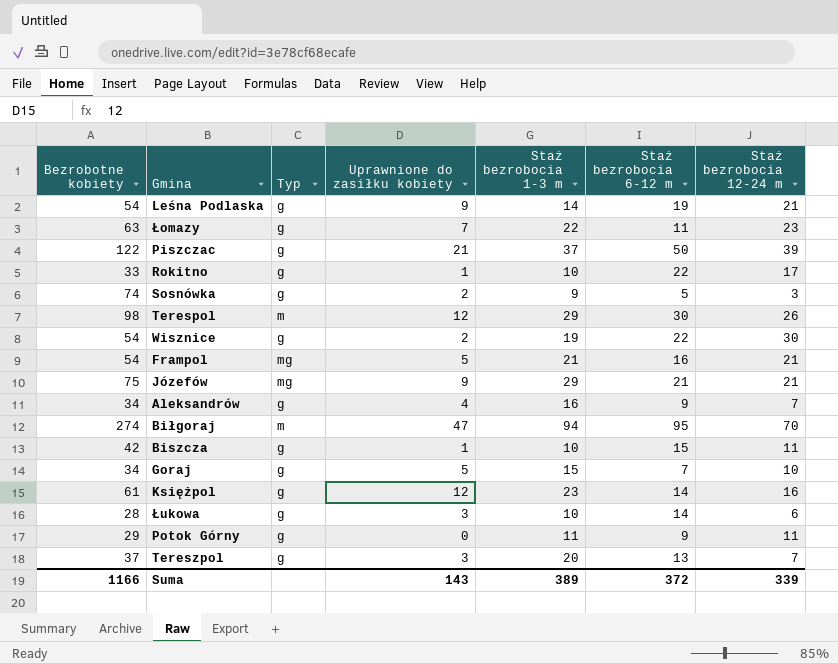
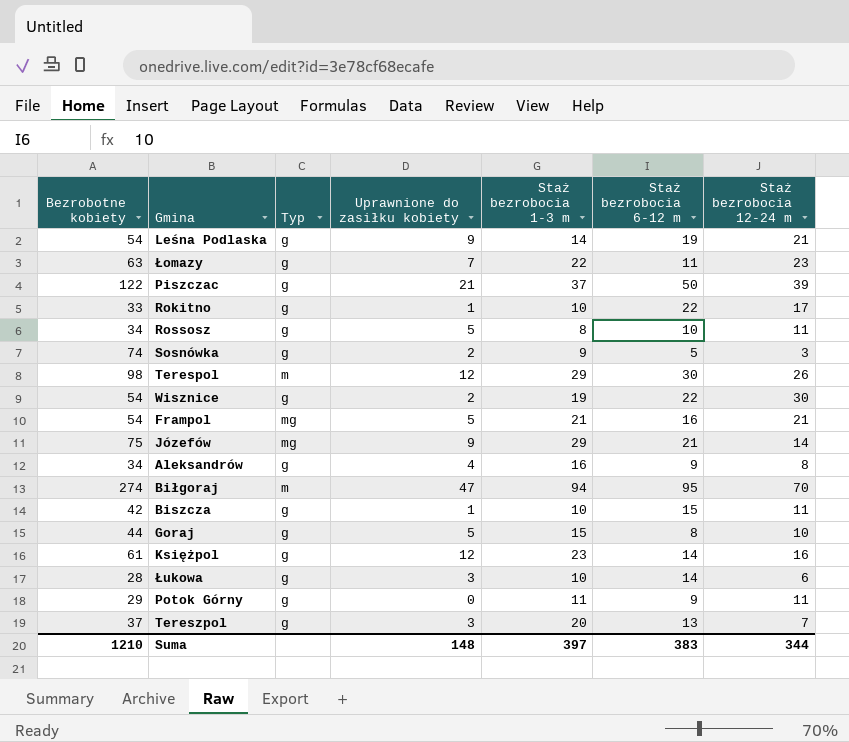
row Rossosz: none -> 34 | g | 5 | 8 | 10 | 11
Józefów | Staż bezrobocia 12-24 m: 21 -> 14
Aleksandrów | Staż bezrobocia 12-24 m: 7 -> 8
Goraj | Bezrobotne kobiety: 34 -> 44
Goraj | Staż bezrobocia 6-12 m: 7 -> 8
Suma | Bezrobotne kobiety: 1166 -> 1210
Suma | Uprawnione do zasiłku kobiety: 143 -> 148
Suma | Staż bezrobocia 1-3 m: 389 -> 397
Suma | Staż bezrobocia 6-12 m: 372 -> 383
Suma | Staż bezrobocia 12-24 m: 339 -> 344

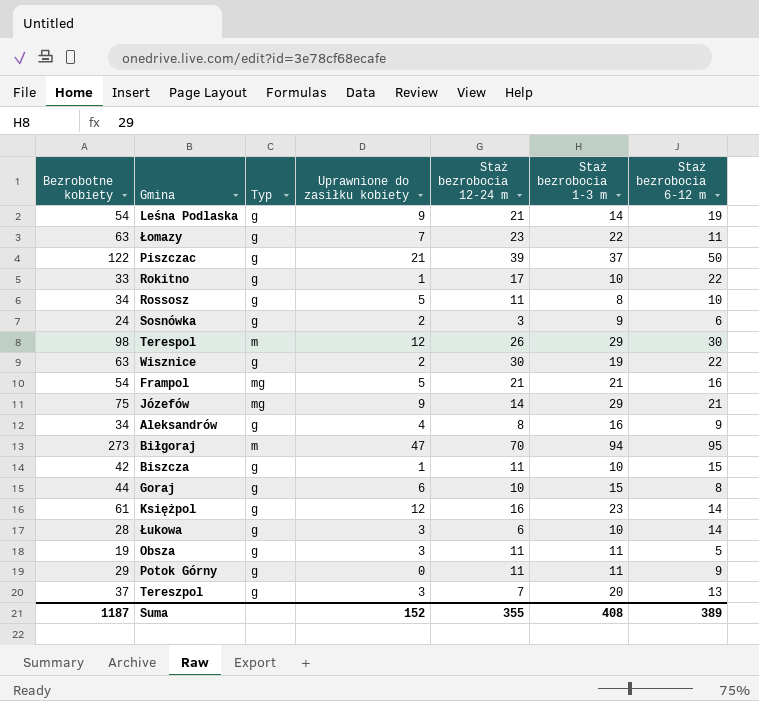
column Staż bezrobocia 12-24 m | position: 7 -> 5
Sosnówka | Bezrobotne kobiety: 74 -> 24
Sosnówka | Staż bezrobocia 6-12 m: 5 -> 6
Wisznice | Bezrobotne kobiety: 54 -> 63
Biłgoraj | Bezrobotne kobiety: 274 -> 273
Goraj | Uprawnione do zasiłku kobiety: 5 -> 6
row Obsza: none -> 19 | g | 3 | 11 | 11 | 5
Suma | Bezrobotne kobiety: 1210 -> 1187
Suma | Uprawnione do zasiłku kobiety: 148 -> 152
Suma | Staż bezrobocia 12-24 m: 344 -> 355
Suma | Staż bezrobocia 1-3 m: 397 -> 408
Suma | Staż bezrobocia 6-12 m: 383 -> 389

